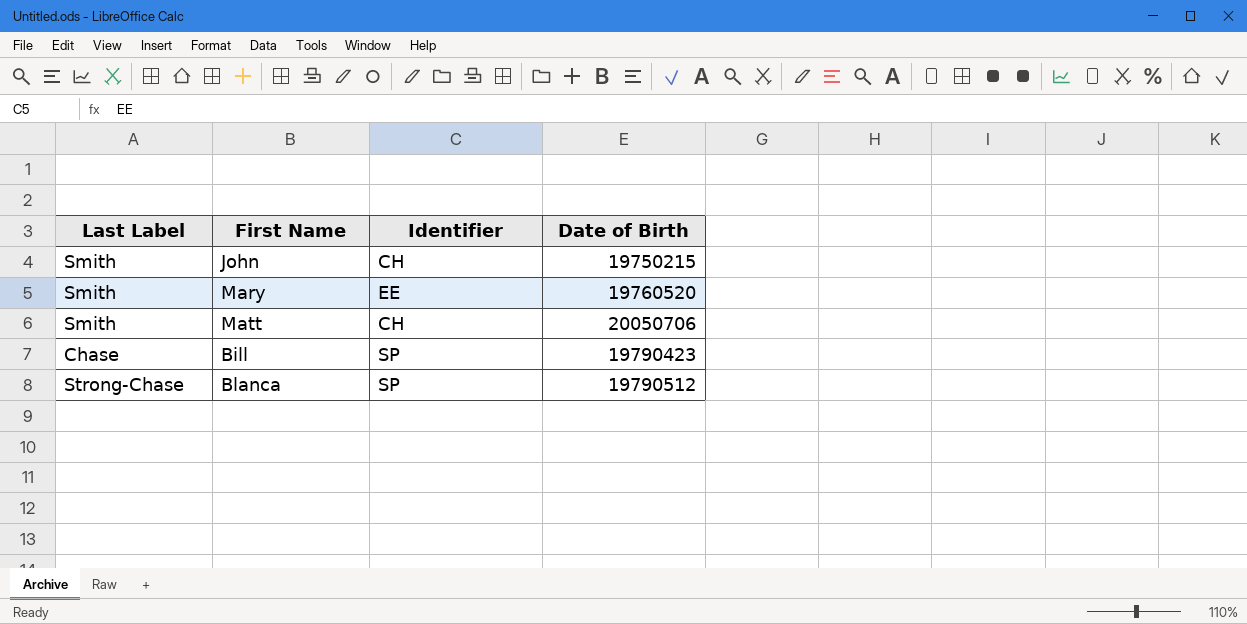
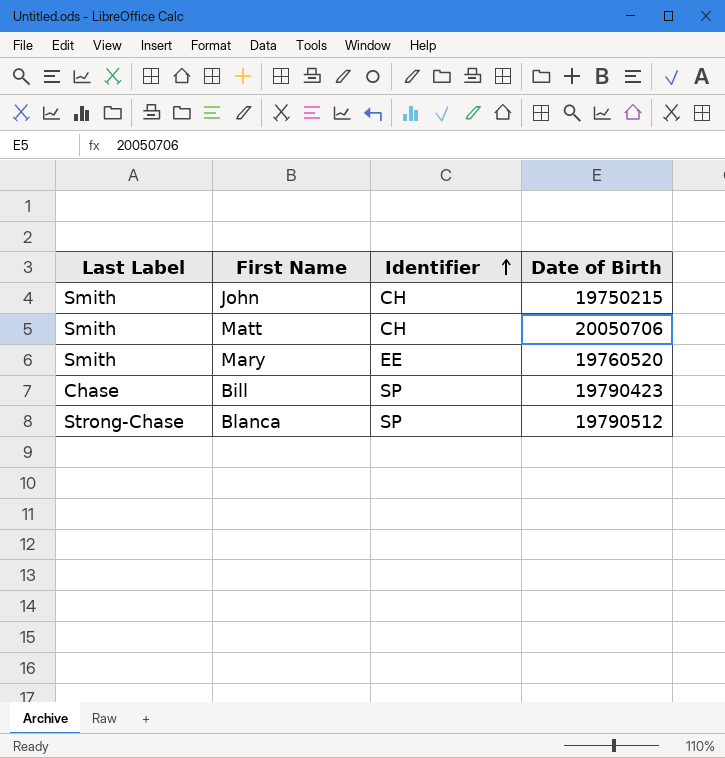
row order: none -> Identifier ascending

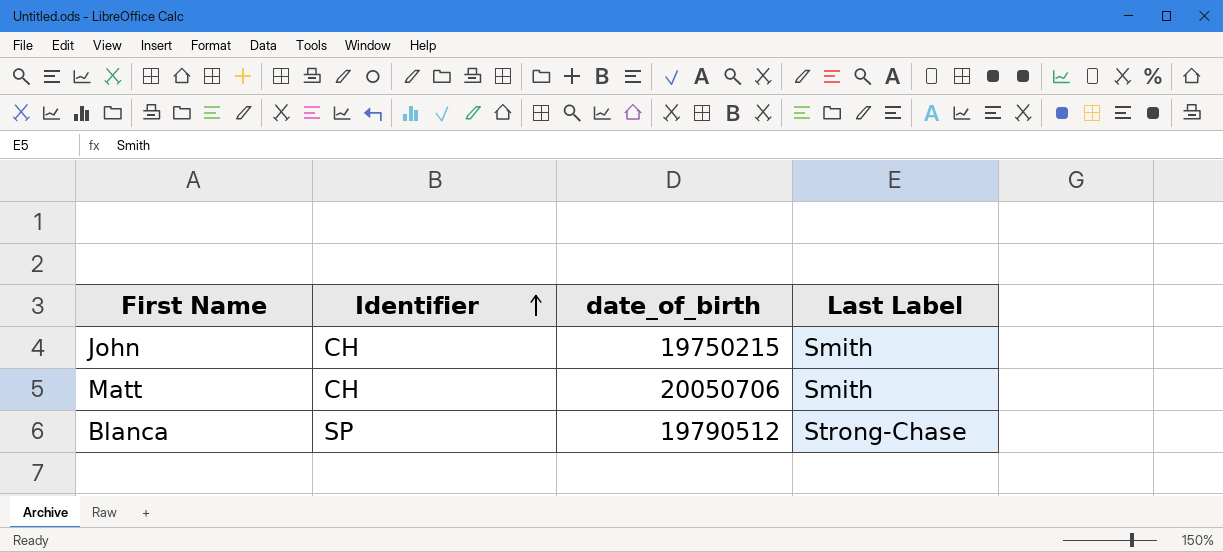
column name: Date of Birth -> date_of_birth
column Last Label | position: 1 -> 4
row Mary: Smith | EE | 19760520 -> none
row Bill: Chase | SP | 19790423 -> none

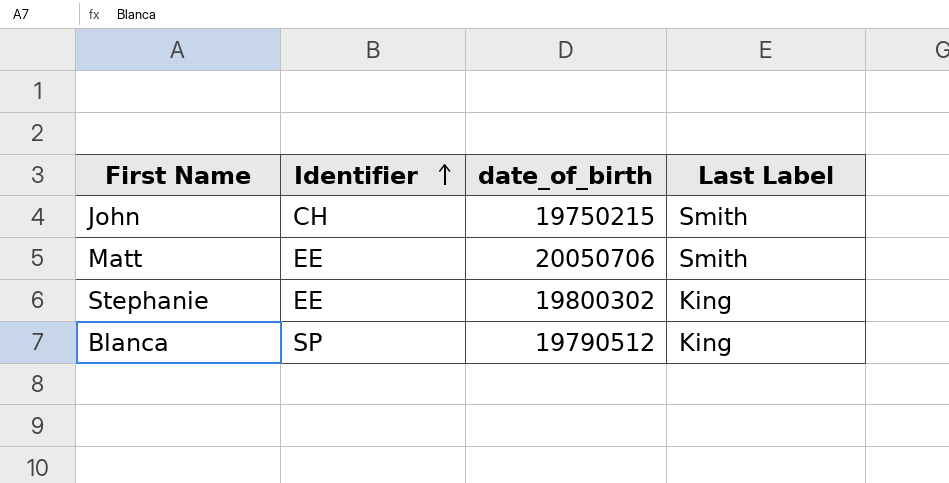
Matt | Identifier: CH -> EE
row Stephanie: none -> EE | 19800302 | King
Blanca | Last Label: Strong-Chase -> King

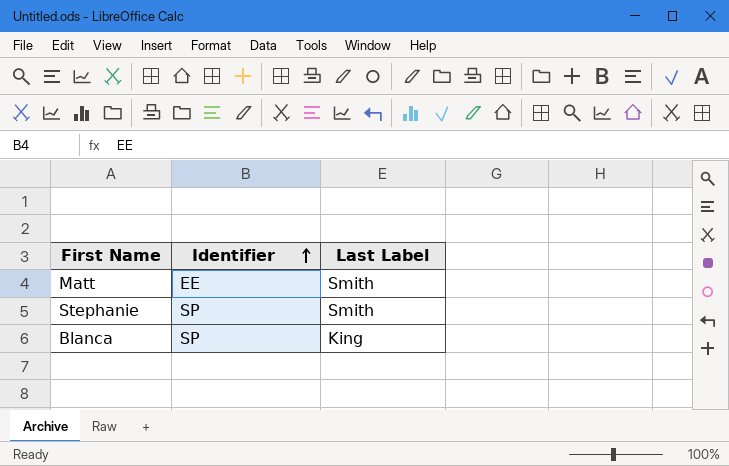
column date_of_birth | position: 3 -> none
row John: CH | 19750215 | Smith -> none
Stephanie | Identifier: EE -> SP
Stephanie | Last Label: King -> Smith

